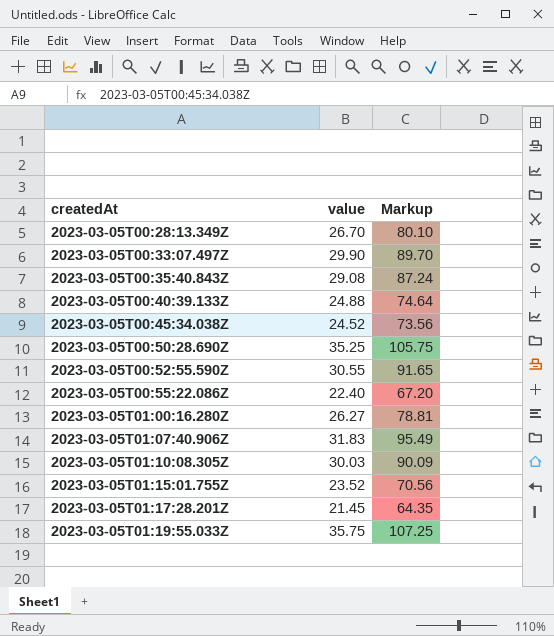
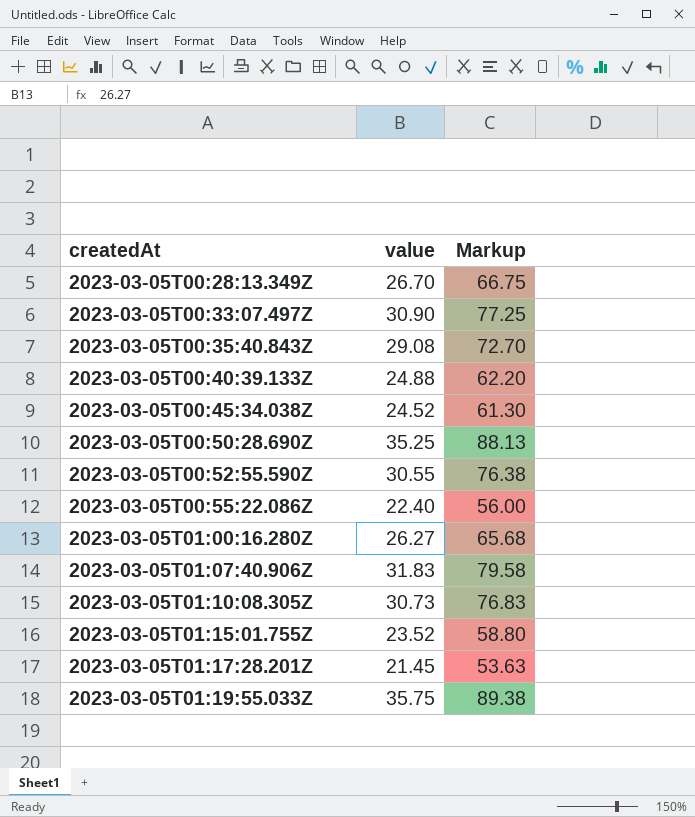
column Markup | formula: [value] * 3 -> [value] * 2.5
2023-03-05T00:33:07.497Z | value: 29.90 -> 30.90
2023-03-05T01:10:08.305Z | value: 30.03 -> 30.73

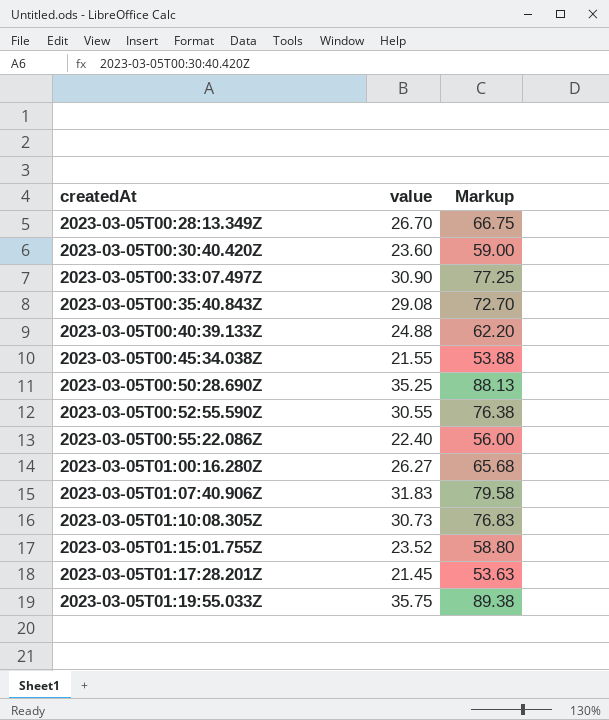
row 2023-03-05T00:30:40.420Z: none -> 23.60 | 59.00
2023-03-05T00:45:34.038Z | value: 24.52 -> 21.55
2023-03-05T00:45:34.038Z | Markup: 61.30 -> 53.88

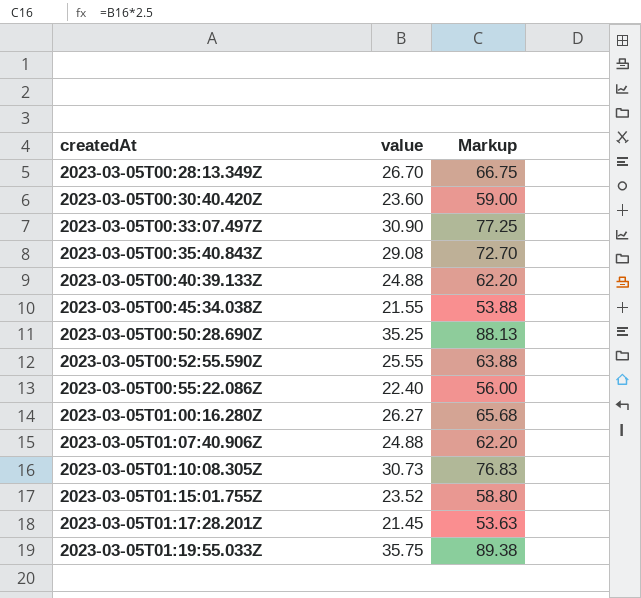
2023-03-05T00:52:55.590Z | value: 30.55 -> 25.55
2023-03-05T00:52:55.590Z | Markup: 76.38 -> 63.88
2023-03-05T01:07:40.906Z | value: 31.83 -> 24.88
2023-03-05T01:07:40.906Z | Markup: 79.58 -> 62.20

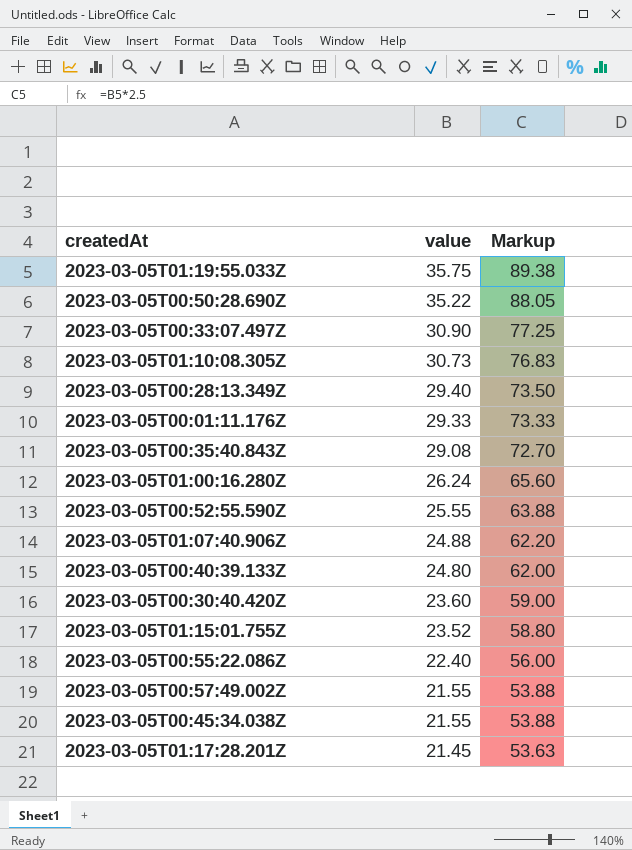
row order: createdAt ascending -> value descending
2023-03-05T00:50:28.690Z | value: 35.25 -> 35.22
2023-03-05T00:50:28.690Z | Markup: 88.13 -> 88.05
2023-03-05T00:28:13.349Z | value: 26.70 -> 29.40
2023-03-05T00:28:13.349Z | Markup: 66.75 -> 73.50
row 2023-03-05T00:01:11.176Z: none -> 29.33 | 73.33
2023-03-05T01:00:16.280Z | value: 26.27 -> 26.24
2023-03-05T01:00:16.280Z | Markup: 65.68 -> 65.60
2023-03-05T00:40:39.133Z | value: 24.88 -> 24.80
2023-03-05T00:40:39.133Z | Markup: 62.20 -> 62.00
row 2023-03-05T00:57:49.002Z: none -> 21.55 | 53.88

